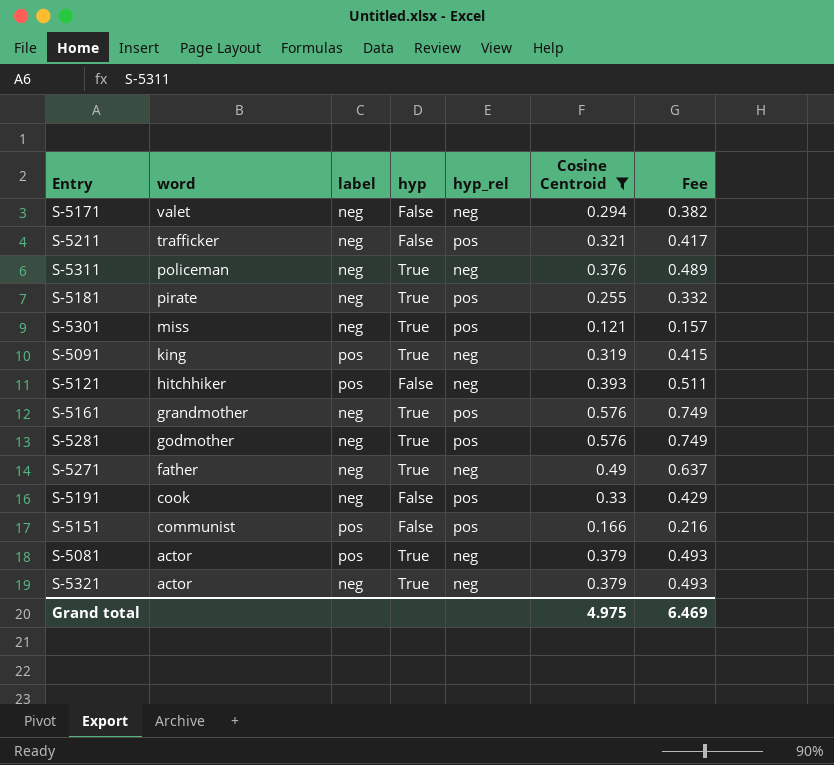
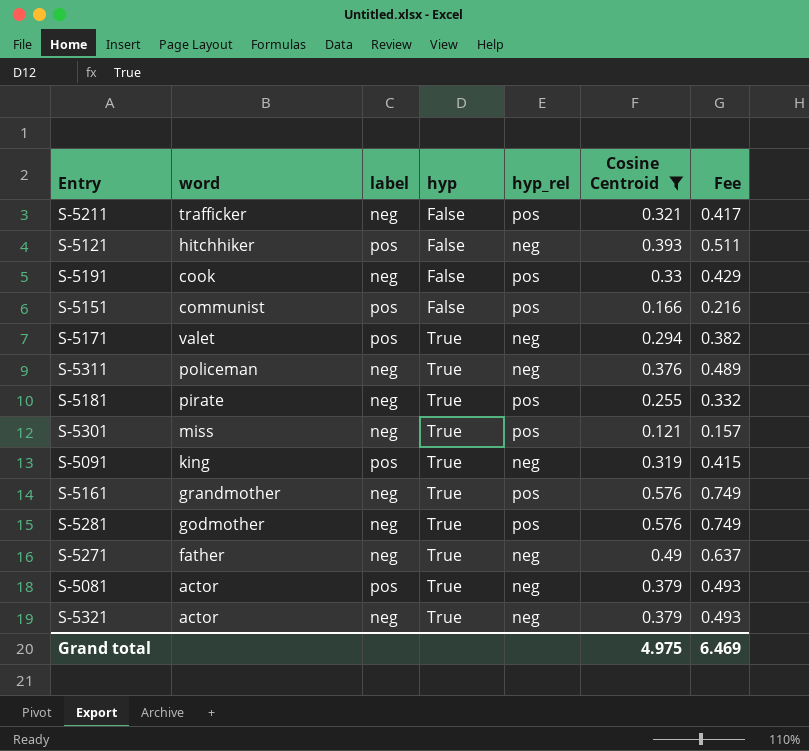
row order: word descending -> hyp ascending
S-5171 | label: neg -> pos
S-5171 | hyp: False -> True

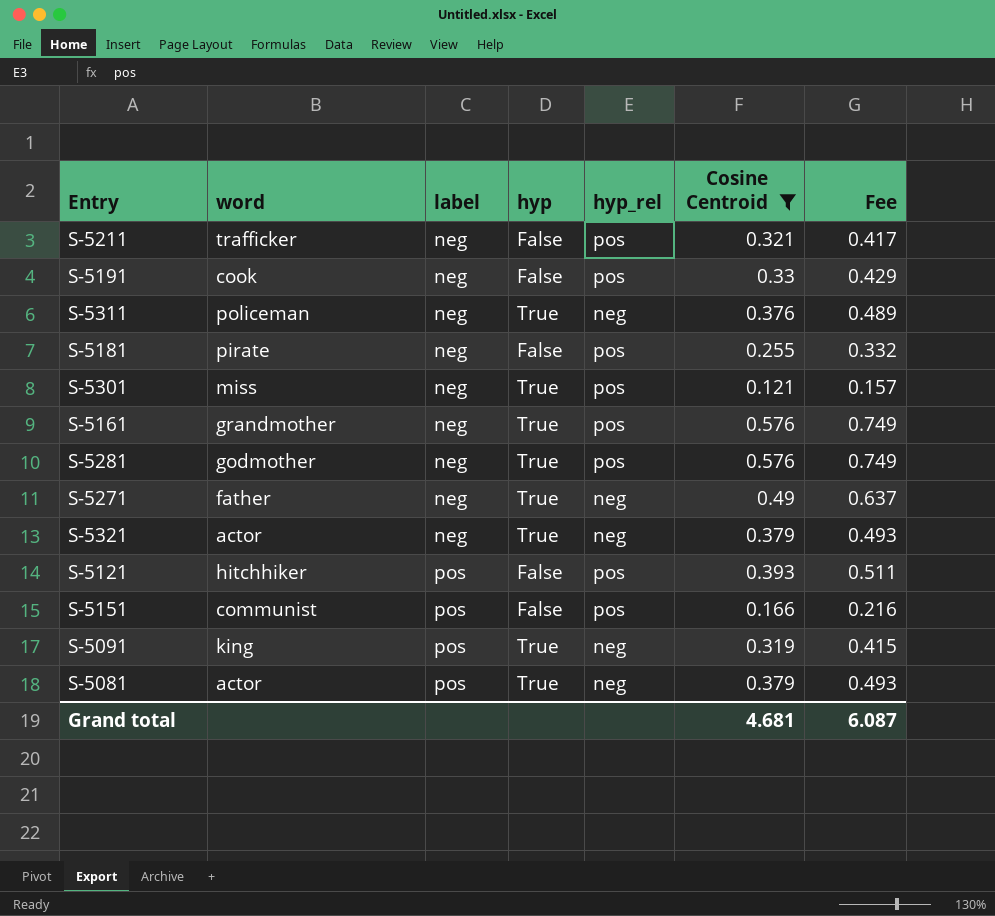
row order: hyp ascending -> label ascending
row S-5171: valet | pos | True | neg | 0.294 | 0.382 -> none
S-5181 | hyp: True -> False
S-5121 | hyp_rel: neg -> pos
Grand total | Cosine Centroid: 4.975 -> 4.681
Grand total | Fee: 6.469 -> 6.087

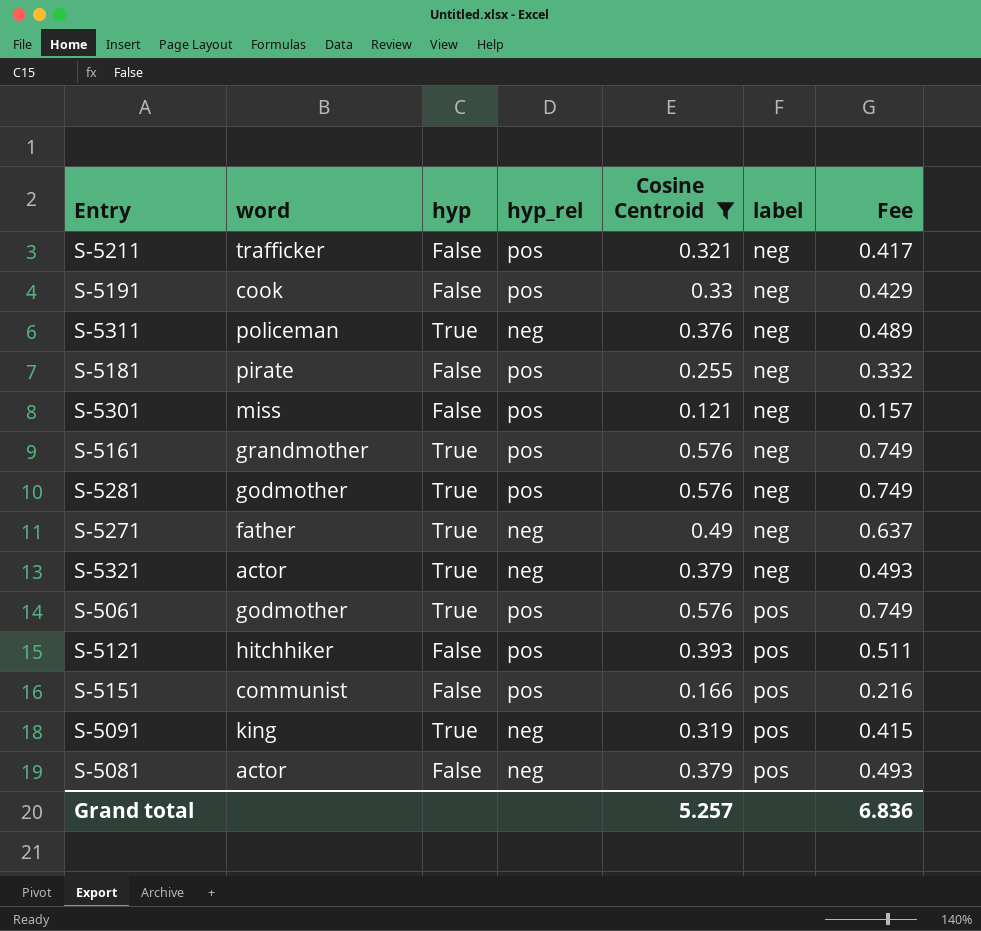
column label | position: 3 -> 6
S-5301 | hyp: True -> False
row S-5061: none -> godmother | True | pos | 0.576 | pos | 0.749
S-5081 | hyp: True -> False
Grand total | Cosine Centroid: 4.681 -> 5.257
Grand total | Fee: 6.087 -> 6.836

